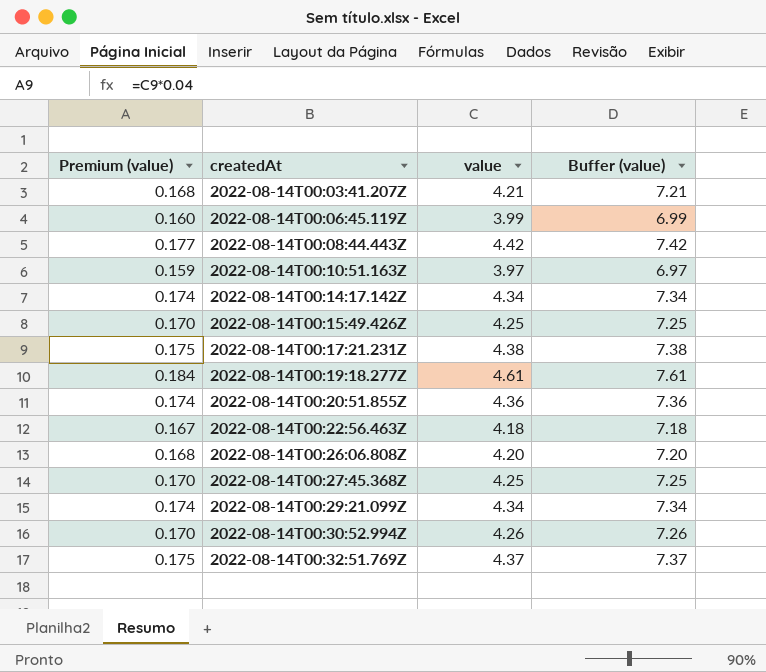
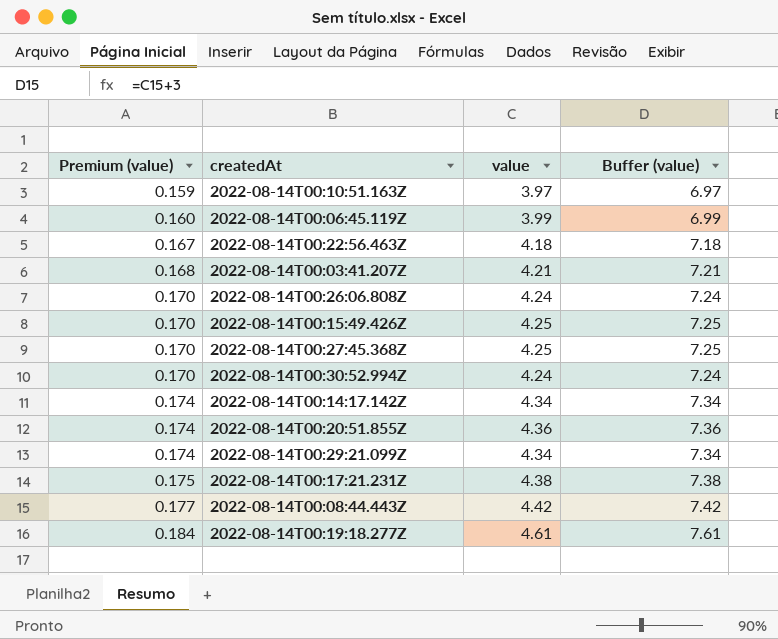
row order: createdAt ascending -> Premium (value) ascending
row 2022-08-14T00:32:51.769Z: 0.175 | 4.37 | 7.37 -> none
2022-08-14T00:26:06.808Z | Premium (value): 0.168 -> 0.170
2022-08-14T00:26:06.808Z | value: 4.20 -> 4.24
2022-08-14T00:26:06.808Z | Buffer (value): 7.20 -> 7.24
2022-08-14T00:30:52.994Z | value: 4.26 -> 4.24
2022-08-14T00:30:52.994Z | Buffer (value): 7.26 -> 7.24

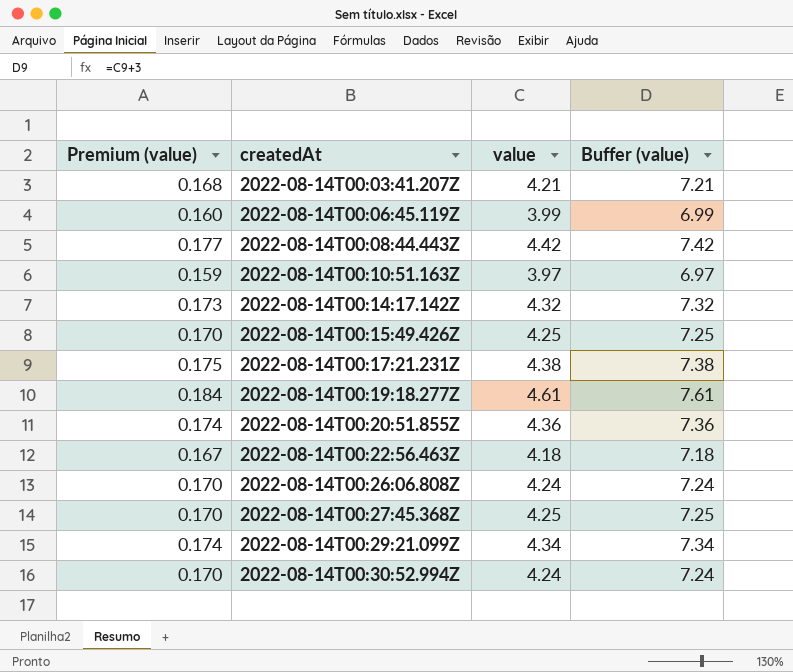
row order: Premium (value) ascending -> createdAt ascending
2022-08-14T00:14:17.142Z | Premium (value): 0.174 -> 0.173
2022-08-14T00:14:17.142Z | value: 4.34 -> 4.32
2022-08-14T00:14:17.142Z | Buffer (value): 7.34 -> 7.32

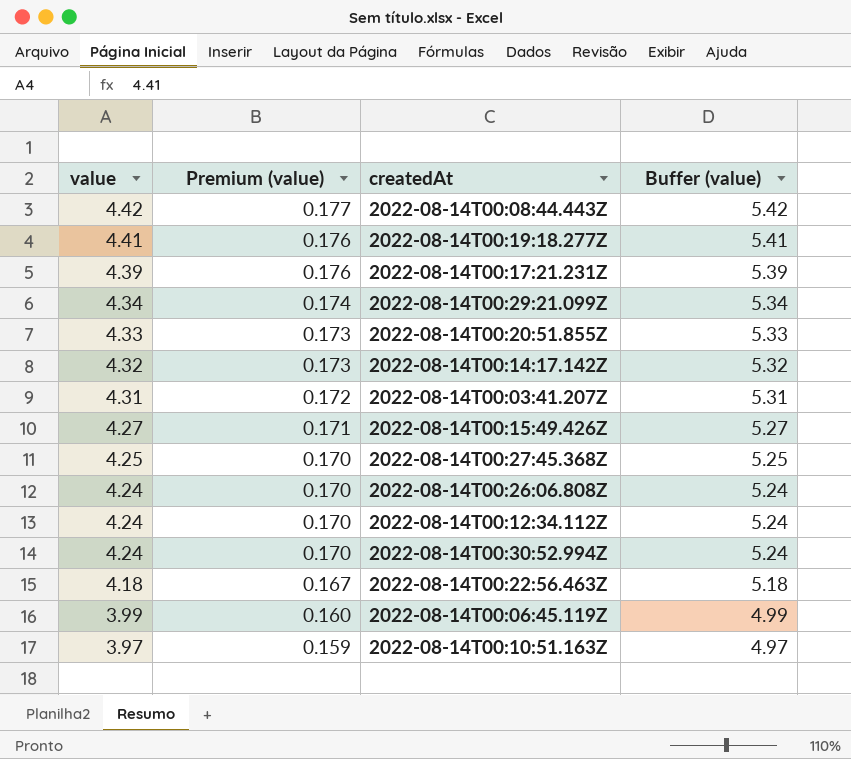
row order: createdAt ascending -> value descending
column value | position: 3 -> 1
column Buffer (value) | formula: [value] + 3 -> [value] + 1
2022-08-14T00:19:18.277Z | value: 4.61 -> 4.41
2022-08-14T00:19:18.277Z | Premium (value): 0.184 -> 0.176
2022-08-14T00:17:21.231Z | value: 4.38 -> 4.39
2022-08-14T00:17:21.231Z | Premium (value): 0.175 -> 0.176
2022-08-14T00:20:51.855Z | value: 4.36 -> 4.33
2022-08-14T00:20:51.855Z | Premium (value): 0.174 -> 0.173
2022-08-14T00:03:41.207Z | value: 4.21 -> 4.31
2022-08-14T00:03:41.207Z | Premium (value): 0.168 -> 0.172
2022-08-14T00:15:49.426Z | value: 4.25 -> 4.27
2022-08-14T00:15:49.426Z | Premium (value): 0.170 -> 0.171
row 2022-08-14T00:12:34.112Z: none -> 4.24 | 0.170 | 5.24

